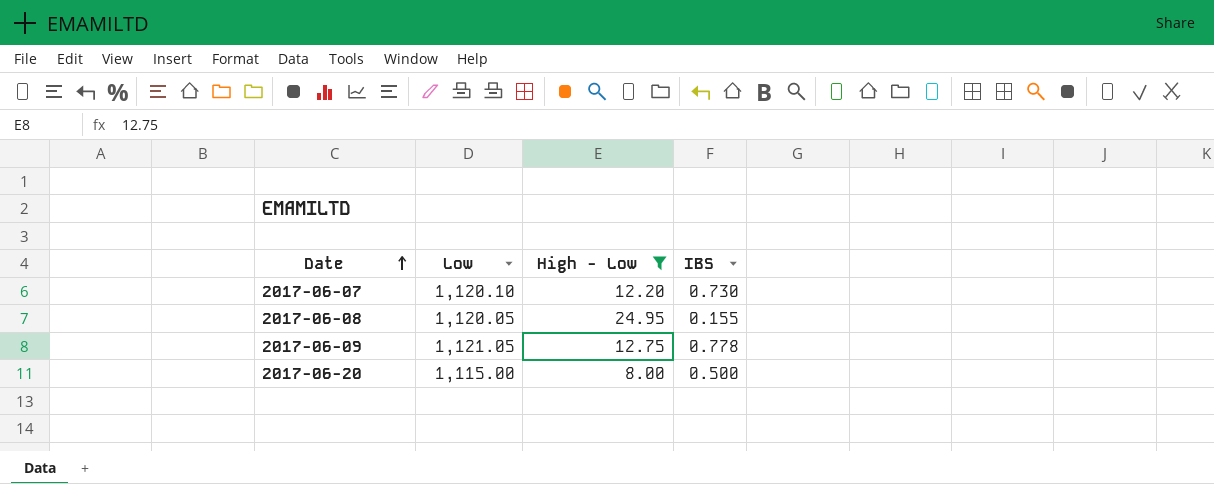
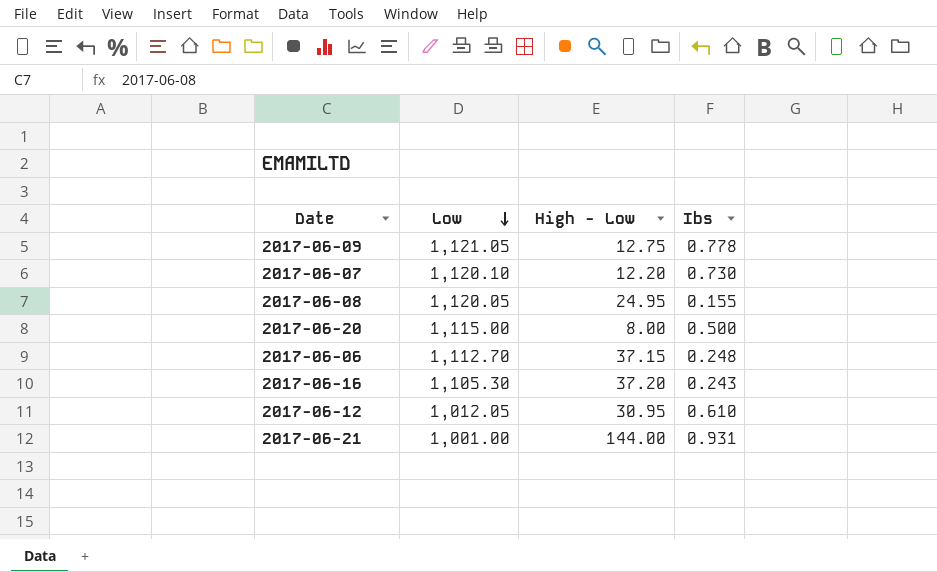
filter: High - Low <= 24.95 -> none
row order: Date ascending -> Low descending
column name: IBS -> Ibs

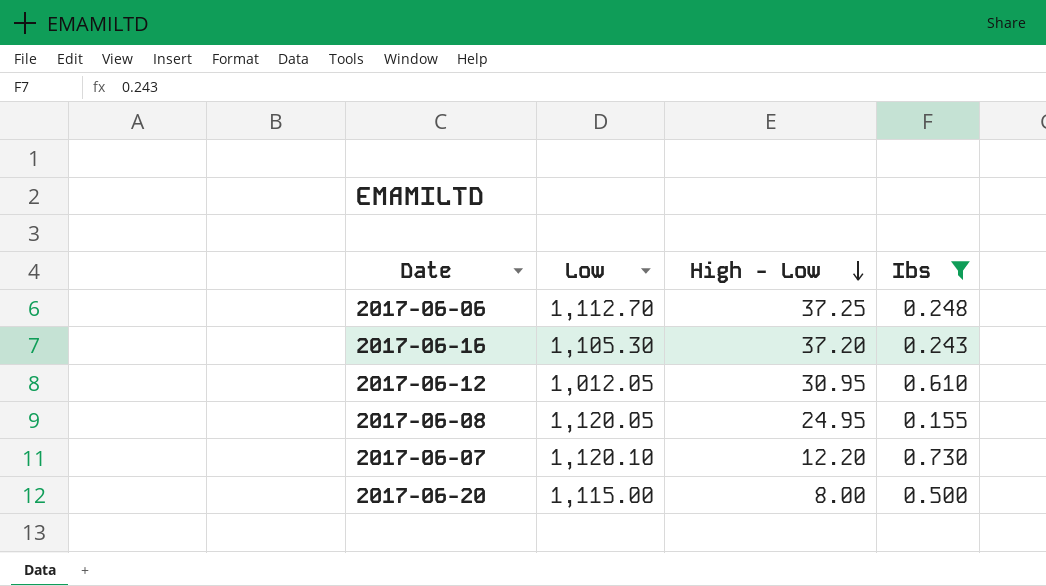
filter: none -> Ibs <= 0.730
row order: Low descending -> High - Low descending
2017-06-06 | High - Low: 37.15 -> 37.25

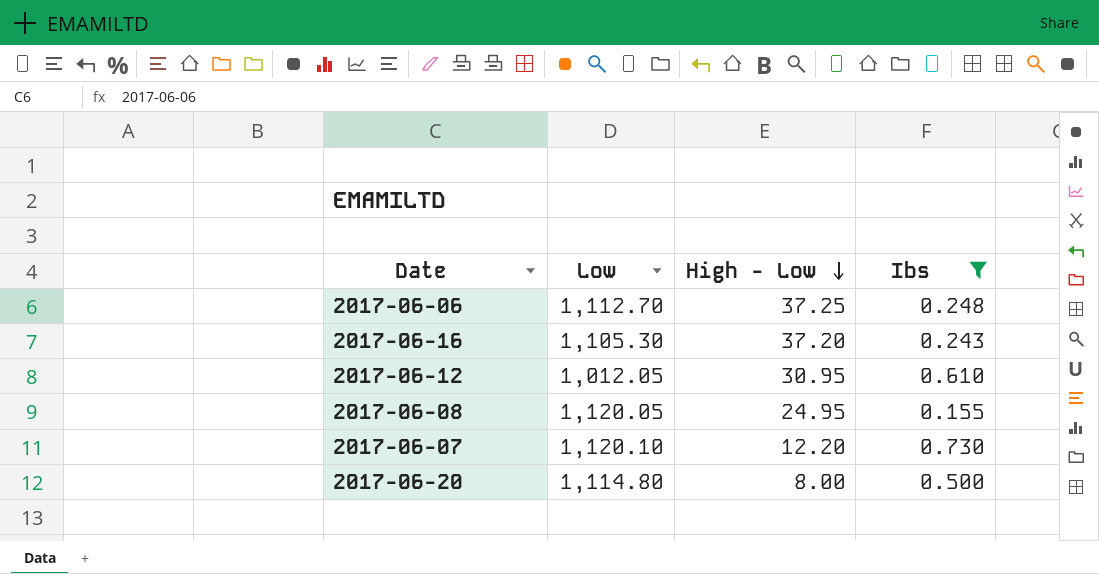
2017-06-20 | Low: 1,115.00 -> 1,114.80

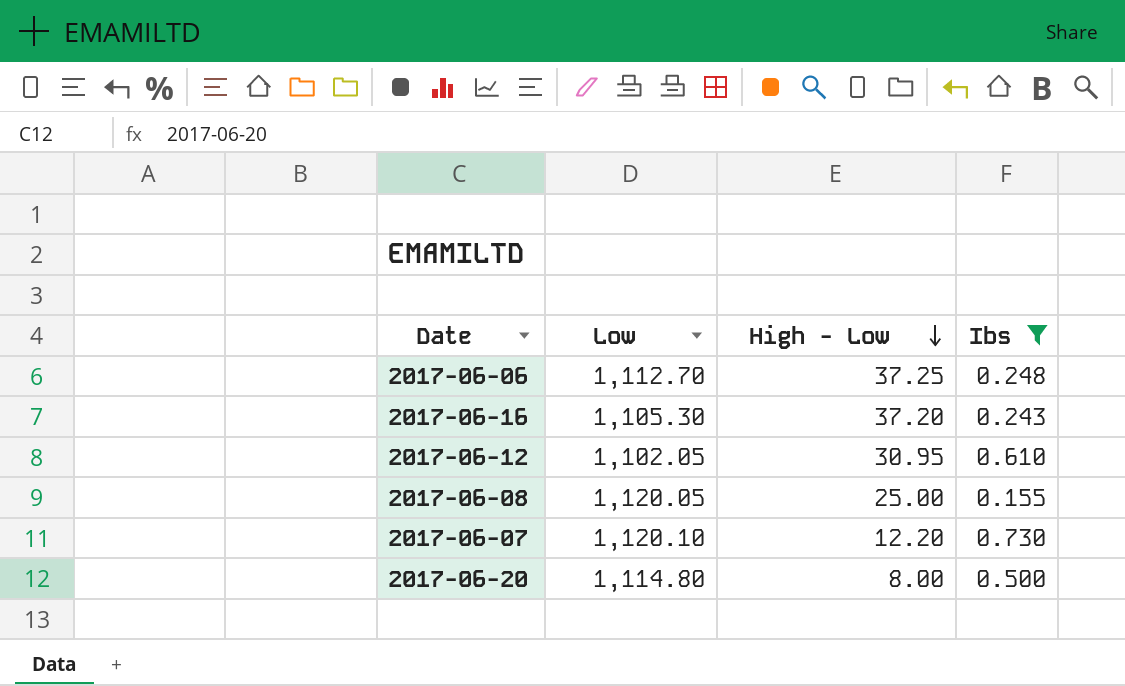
2017-06-12 | Low: 1,012.05 -> 1,102.05
2017-06-08 | High - Low: 24.95 -> 25.00

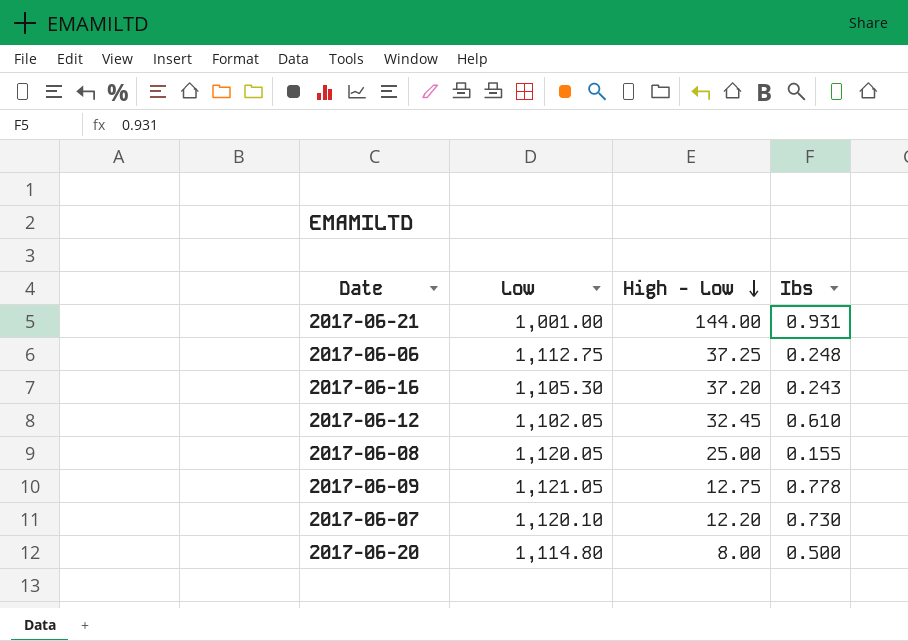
filter: Ibs <= 0.730 -> none
2017-06-06 | Low: 1,112.70 -> 1,112.75
2017-06-12 | High - Low: 30.95 -> 32.45

